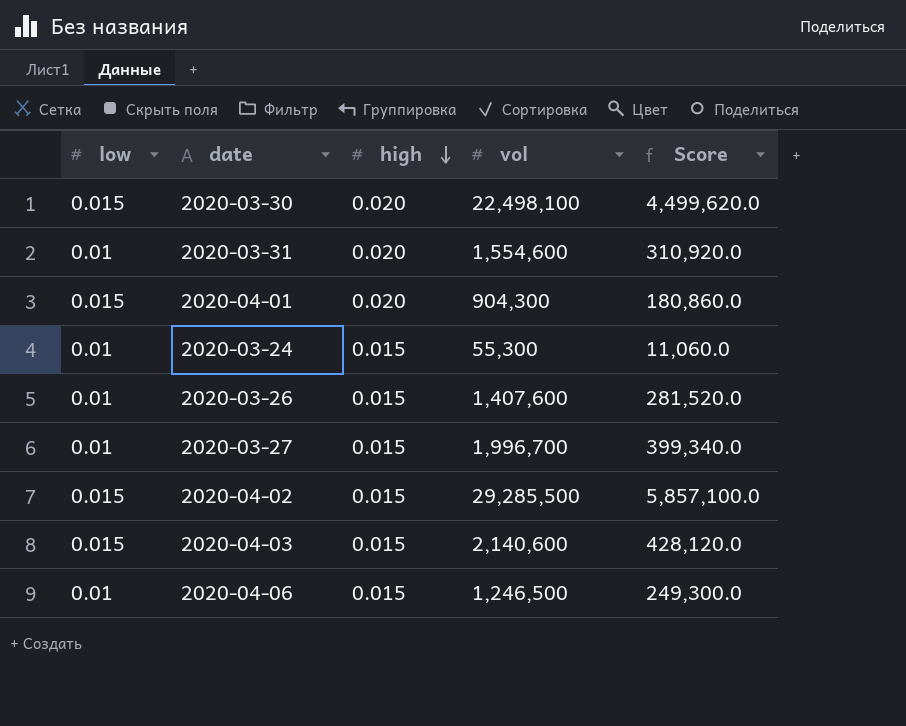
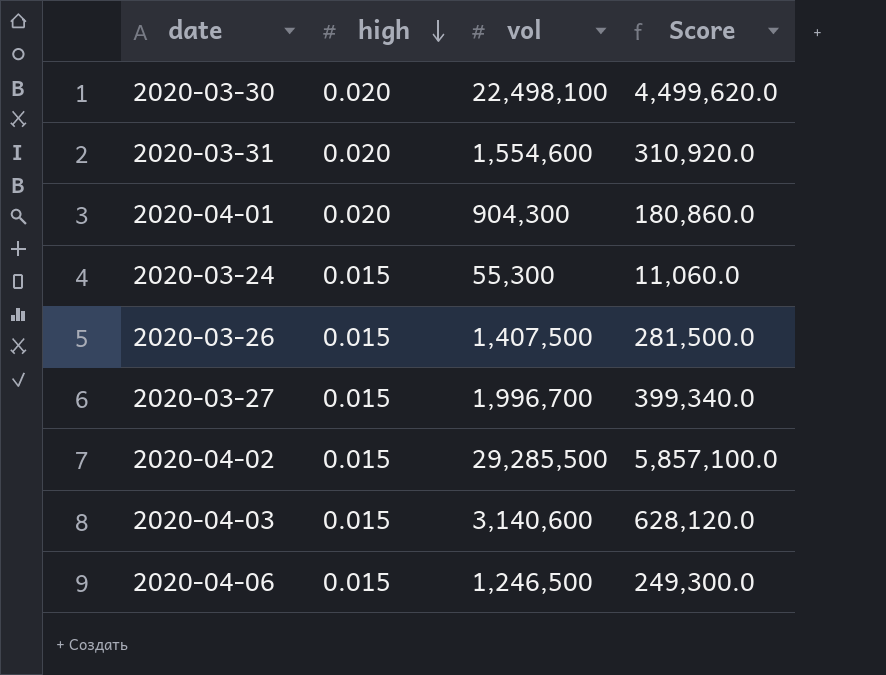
column low | position: 1 -> none
2020-03-26 | vol: 1,407,600 -> 1,407,500
2020-03-26 | Score: 281,520.0 -> 281,500.0
2020-04-03 | vol: 2,140,600 -> 3,140,600
2020-04-03 | Score: 428,120.0 -> 628,120.0

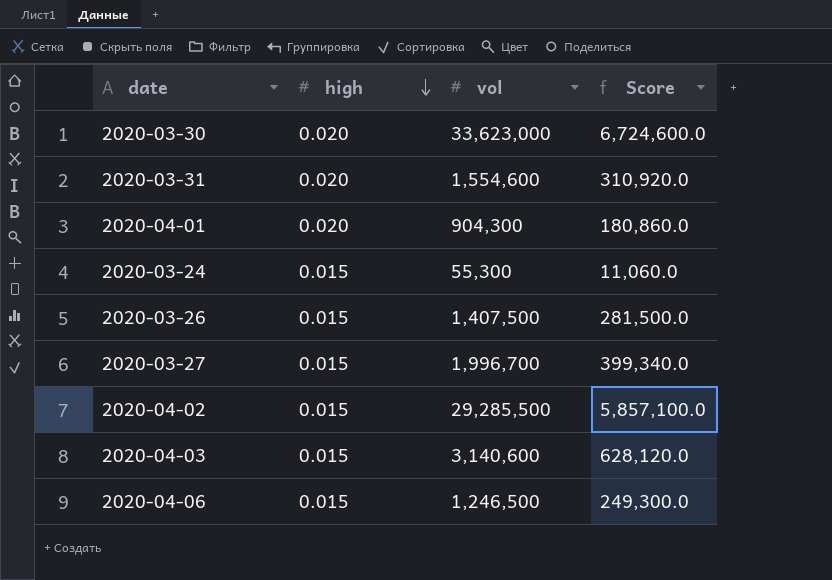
2020-03-30 | vol: 22,498,100 -> 33,623,000
2020-03-30 | Score: 4,499,620.0 -> 6,724,600.0

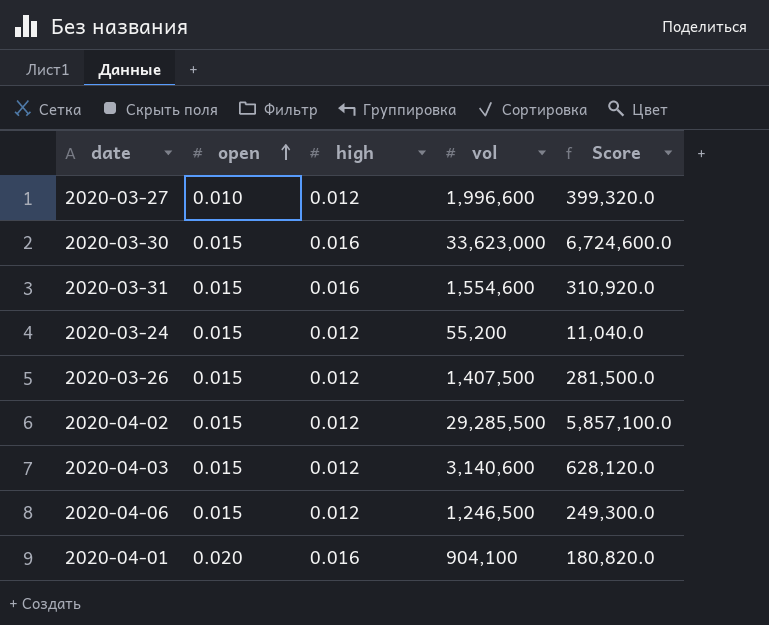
row order: high descending -> open ascending
column open | position: none -> 2
2020-03-27 | high: 0.015 -> 0.012
2020-03-27 | vol: 1,996,700 -> 1,996,600
2020-03-27 | Score: 399,340.0 -> 399,320.0
2020-03-30 | high: 0.020 -> 0.016
2020-03-31 | high: 0.020 -> 0.016
2020-03-24 | high: 0.015 -> 0.012
2020-03-24 | vol: 55,300 -> 55,200
2020-03-24 | Score: 11,060.0 -> 11,040.0
2020-03-26 | high: 0.015 -> 0.012
2020-04-02 | high: 0.015 -> 0.012
2020-04-03 | high: 0.015 -> 0.012
2020-04-06 | high: 0.015 -> 0.012
2020-04-01 | high: 0.020 -> 0.016
2020-04-01 | vol: 904,300 -> 904,100
2020-04-01 | Score: 180,860.0 -> 180,820.0

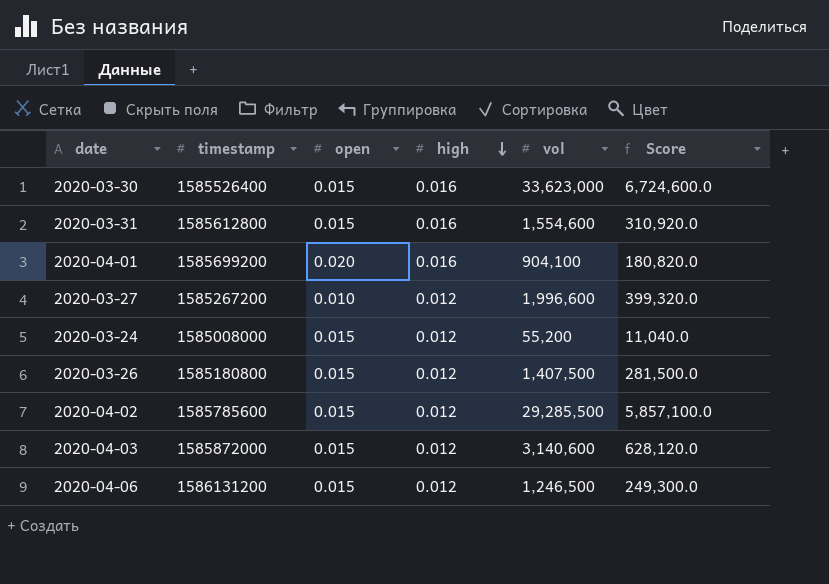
row order: open ascending -> high descending
column timestamp | position: none -> 2

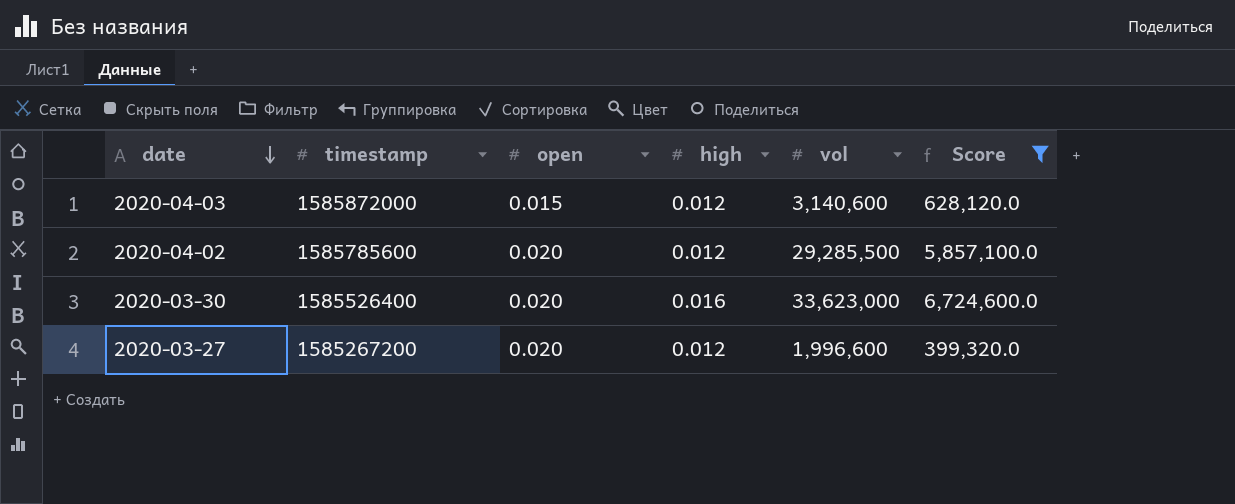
filter: none -> Score >= 399,320.0
row order: high descending -> date descending
2020-04-02 | open: 0.015 -> 0.020
2020-03-30 | open: 0.015 -> 0.020
2020-03-27 | open: 0.010 -> 0.020

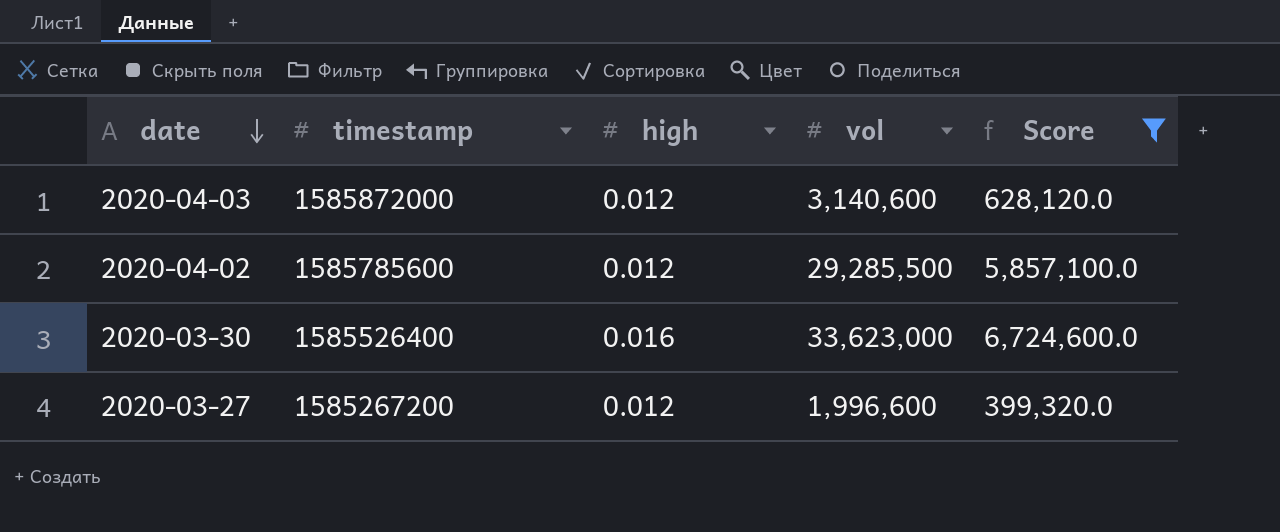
column open | position: 3 -> none

